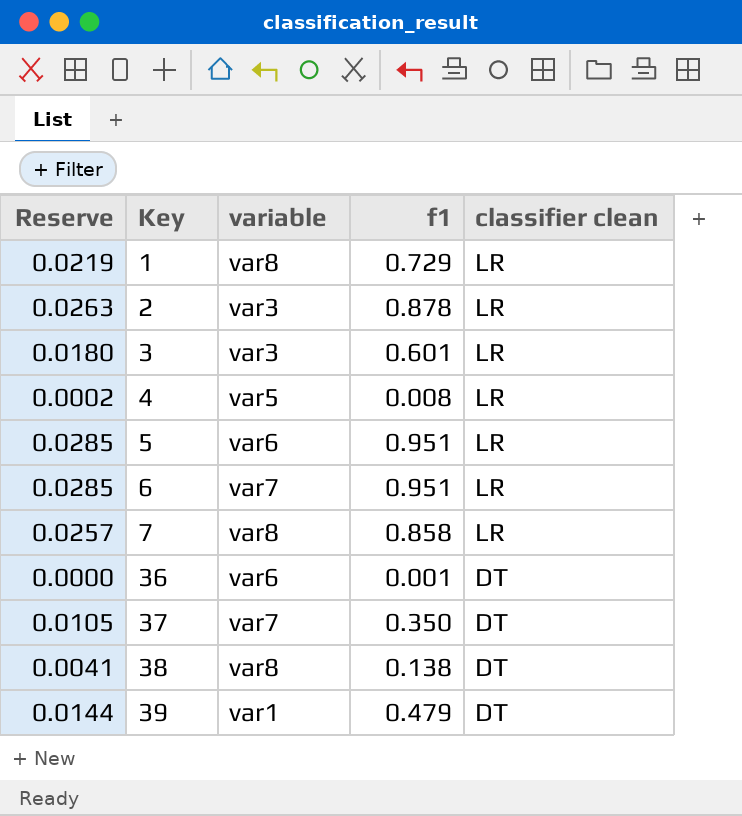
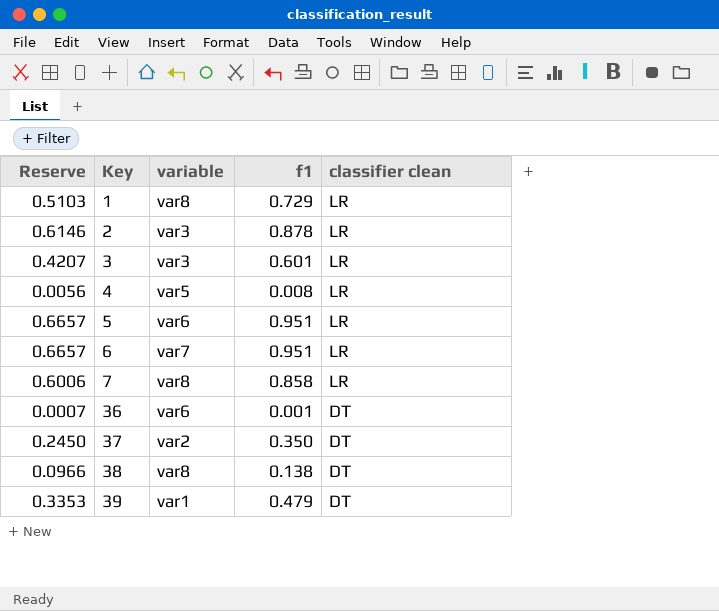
column Reserve | formula: [f1] * 0.03 -> [f1] * 0.7
37 | variable: var7 -> var2

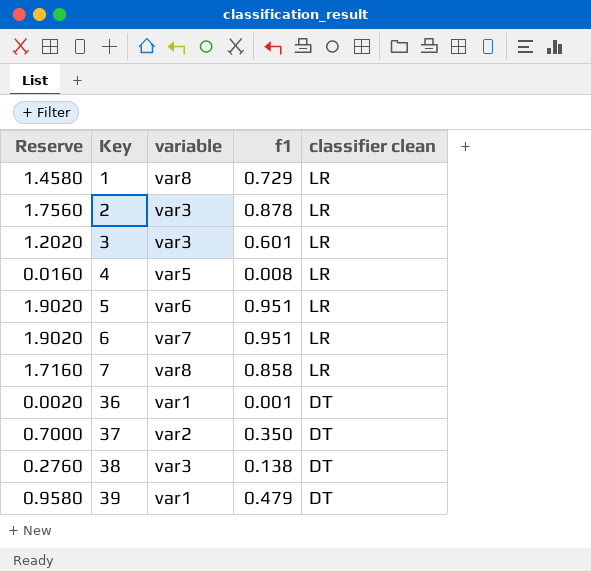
column Reserve | formula: [f1] * 0.7 -> [f1] * 2
36 | variable: var6 -> var1
38 | variable: var8 -> var3

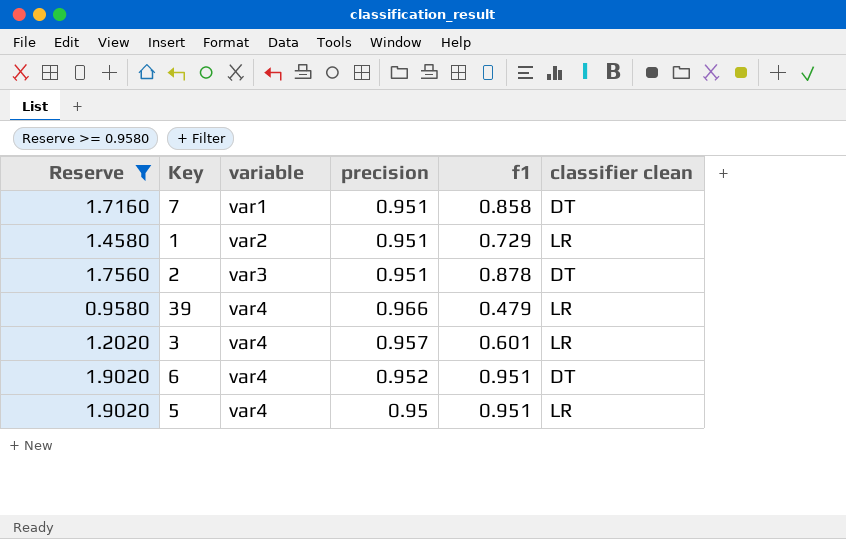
filter: none -> Reserve >= 0.9580
row order: Key ascending -> variable ascending
column precision | position: none -> 4
7 | variable: var8 -> var1
7 | classifier clean: LR -> DT
1 | variable: var8 -> var2
2 | classifier clean: LR -> DT
39 | variable: var1 -> var4
39 | classifier clean: DT -> LR
3 | variable: var3 -> var4
6 | variable: var7 -> var4
6 | classifier clean: LR -> DT
5 | variable: var6 -> var4

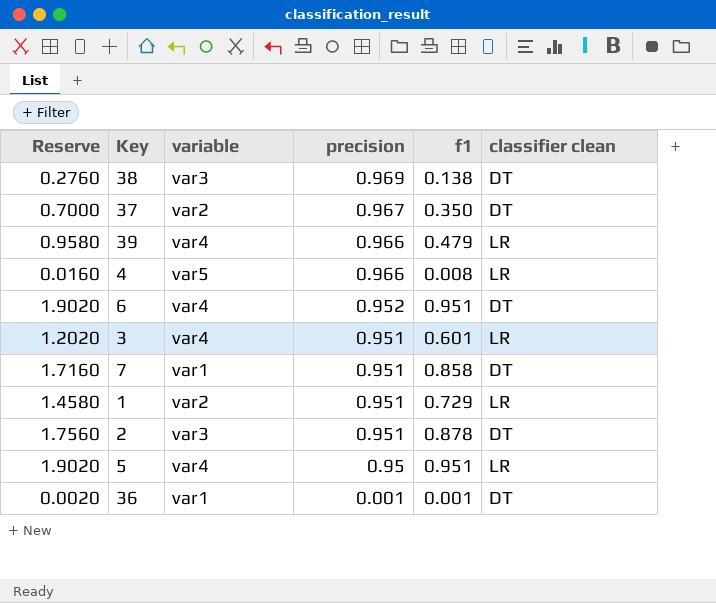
filter: Reserve >= 0.9580 -> none
row order: variable ascending -> precision descending
3 | precision: 0.957 -> 0.951

